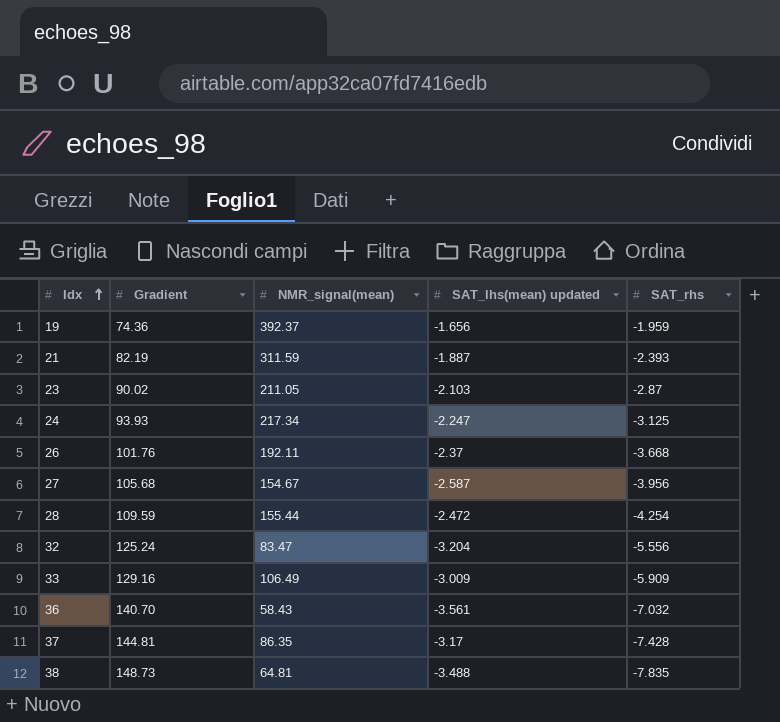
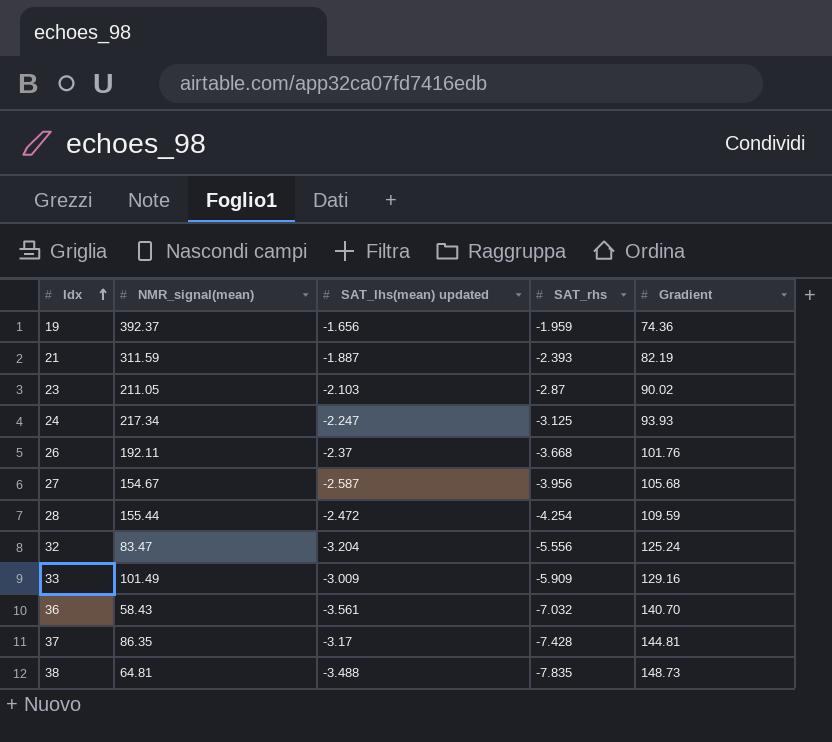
column Gradient | position: 2 -> 5
33 | NMR_signal(mean): 106.49 -> 101.49

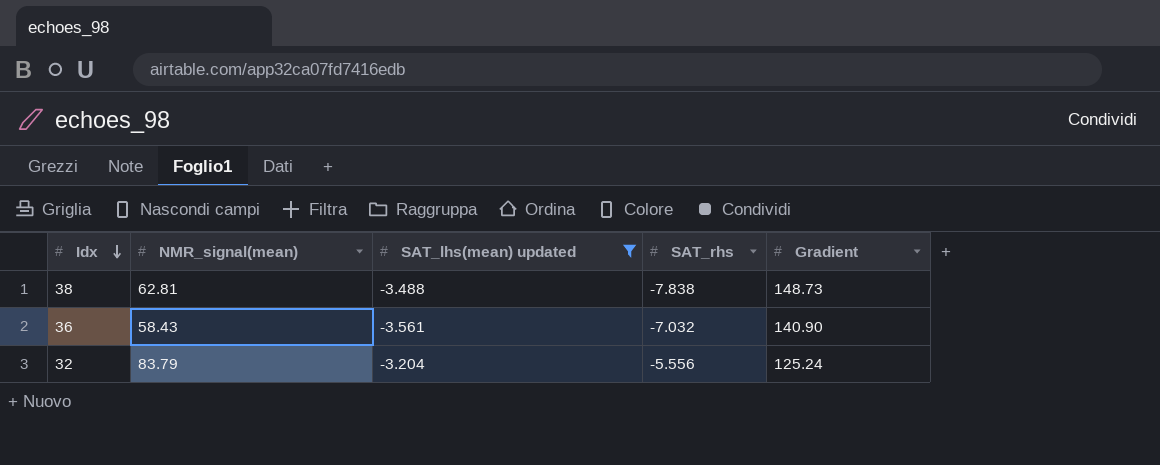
filter: none -> SAT_lhs(mean) updated <= -3.204
row order: Idx ascending -> Idx descending
38 | NMR_signal(mean): 64.81 -> 62.81
38 | SAT_rhs: -7.835 -> -7.838
36 | Gradient: 140.70 -> 140.90
32 | NMR_signal(mean): 83.47 -> 83.79

